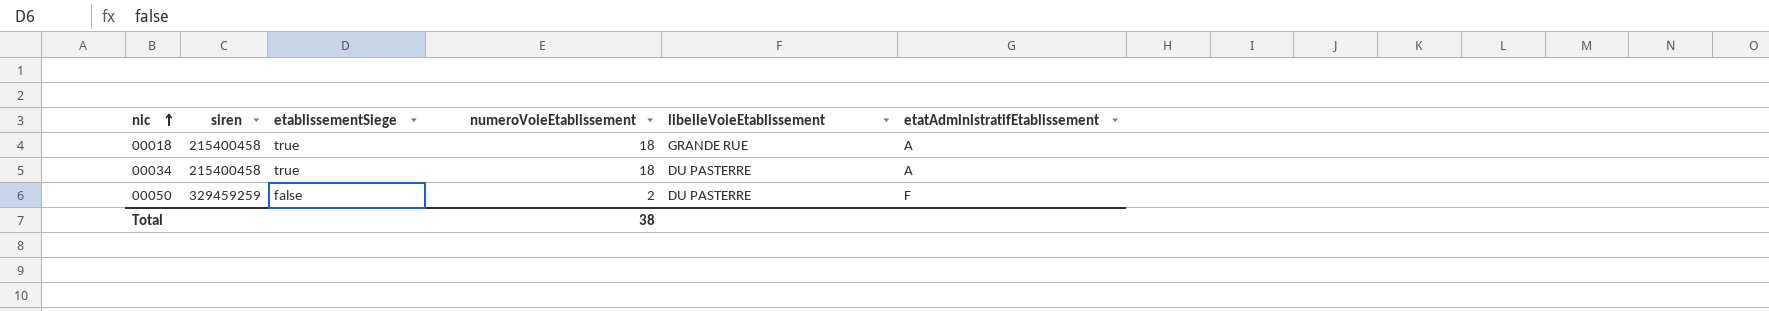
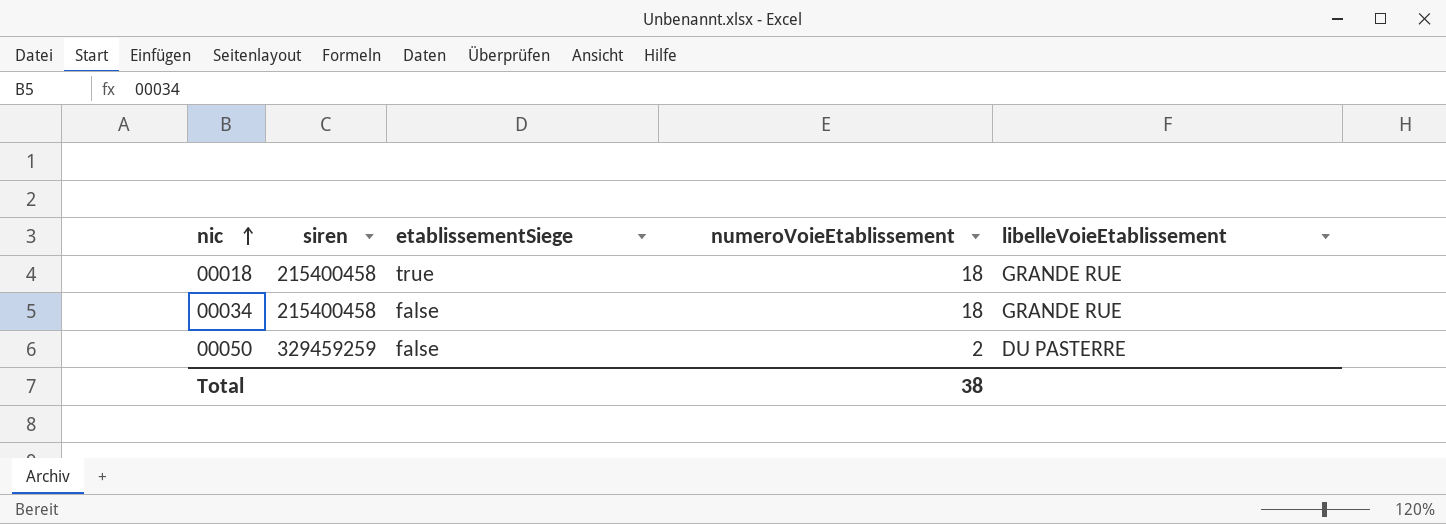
column etatAdministratifEtablissement | position: 6 -> none
00034 | etablissementSiege: true -> false
00034 | libelleVoieEtablissement: DU PASTERRE -> GRANDE RUE

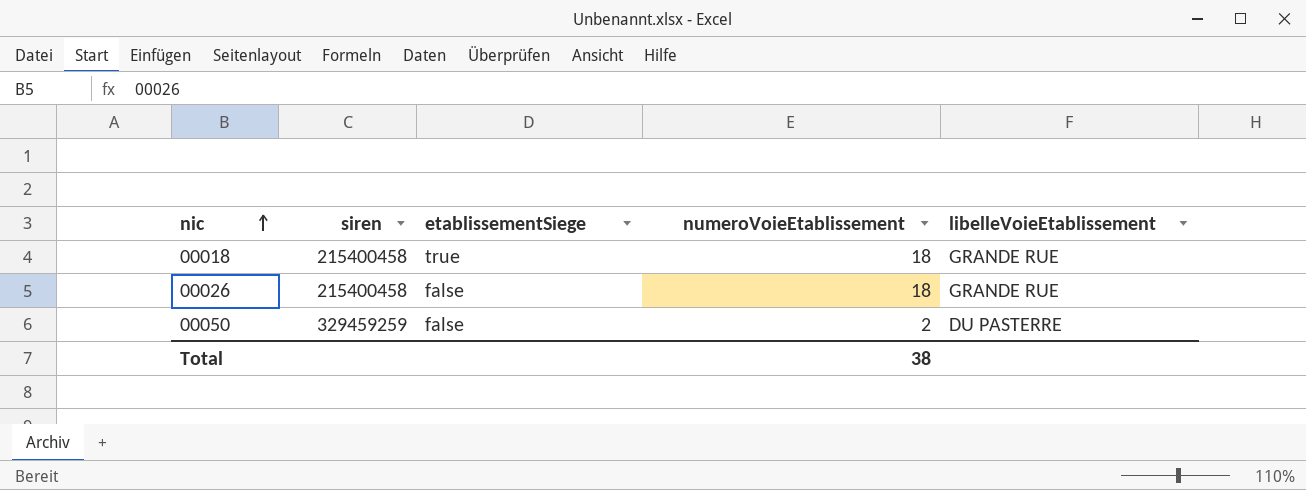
row 00034: 215400458 | false | 18 | GRANDE RUE -> none
row 00026: none -> 215400458 | false | 18 | GRANDE RUE

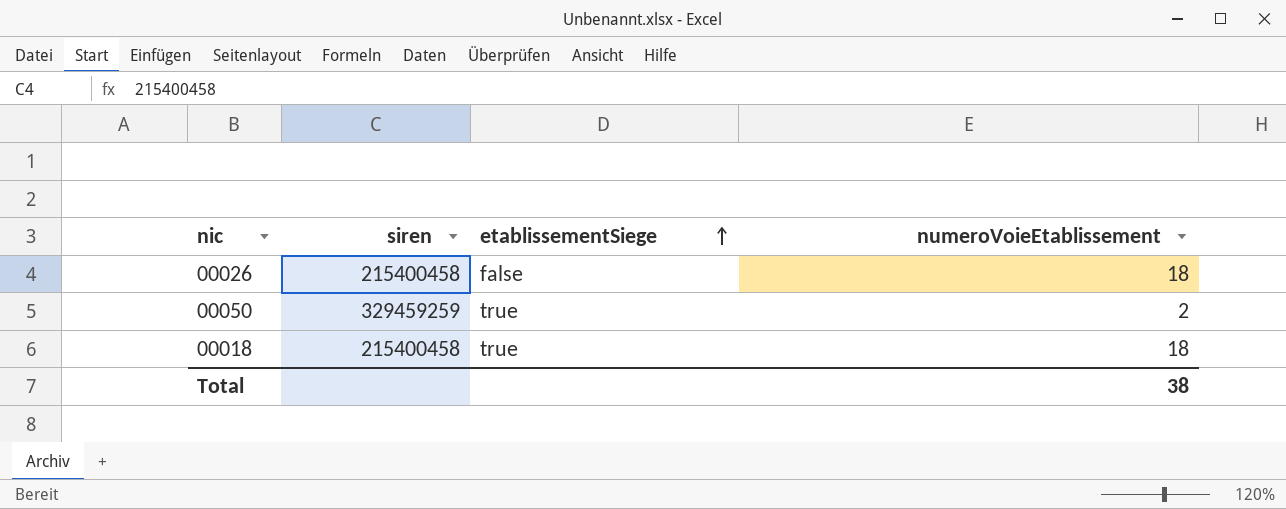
row order: nic ascending -> etablissementSiege ascending
column libelleVoieEtablissement | position: 5 -> none
00050 | etablissementSiege: false -> true

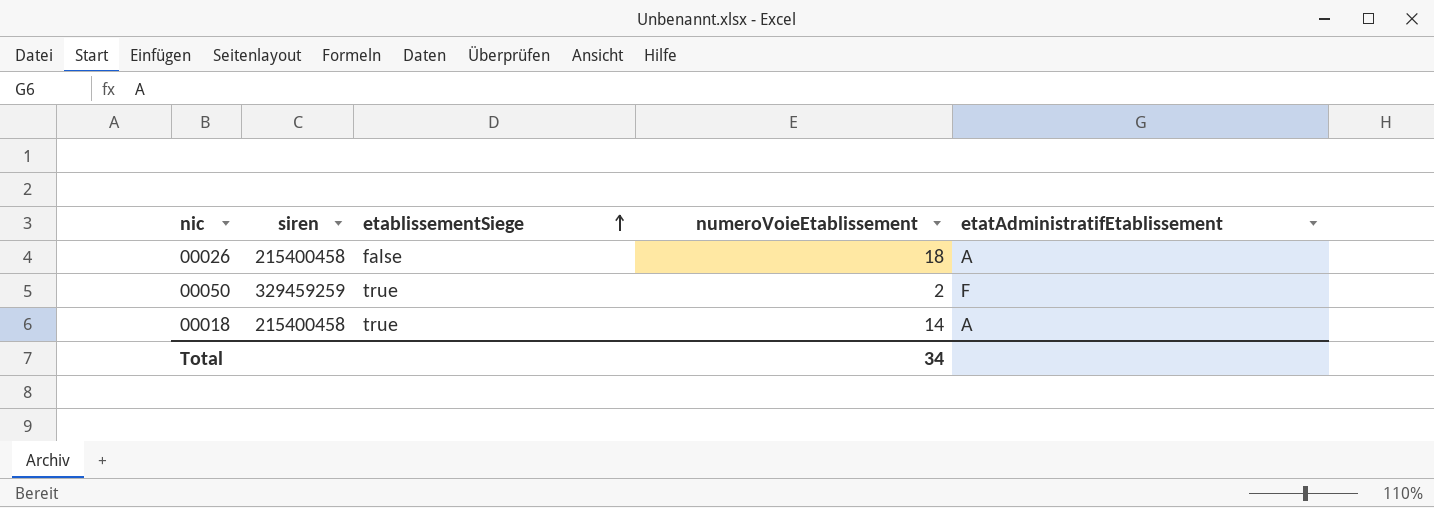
column etatAdministratifEtablissement | position: none -> 5
00018 | numeroVoieEtablissement: 18 -> 14
Total | numeroVoieEtablissement: 38 -> 34

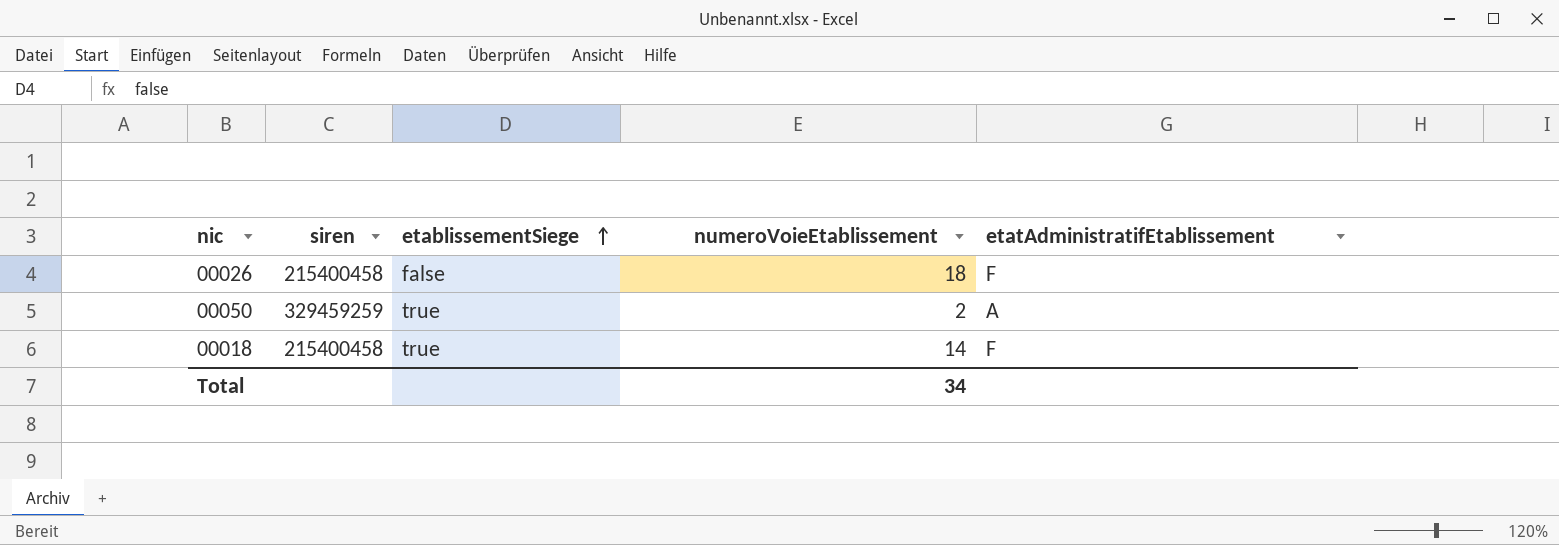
00026 | etatAdministratifEtablissement: A -> F
00050 | etatAdministratifEtablissement: F -> A
00018 | etatAdministratifEtablissement: A -> F

